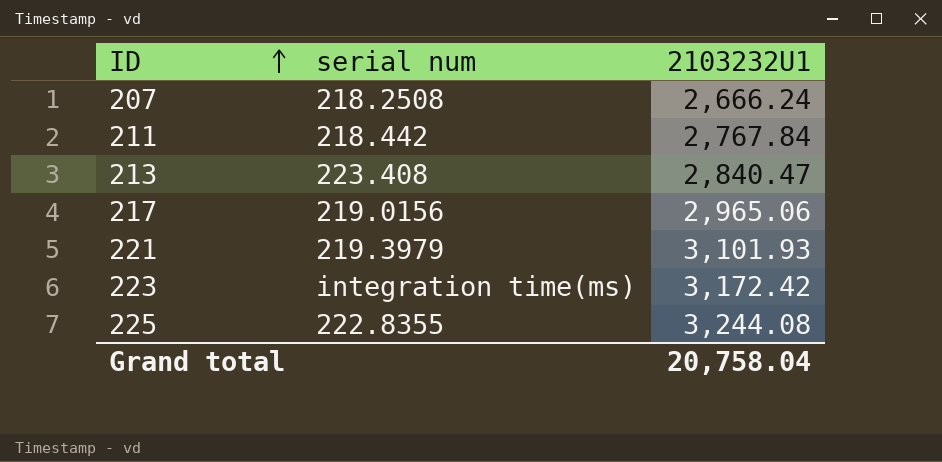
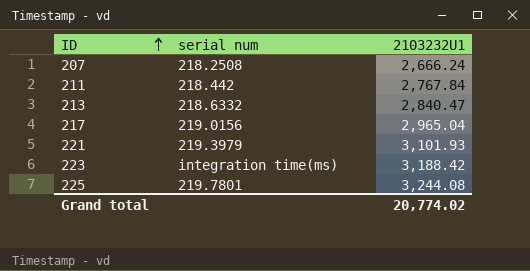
213 | serial num: 223.408 -> 218.6332
217 | 2103232U1: 2,965.06 -> 2,965.04
223 | 2103232U1: 3,172.42 -> 3,188.42
225 | serial num: 222.8355 -> 219.7801
Grand total | 2103232U1: 20,758.04 -> 20,774.02

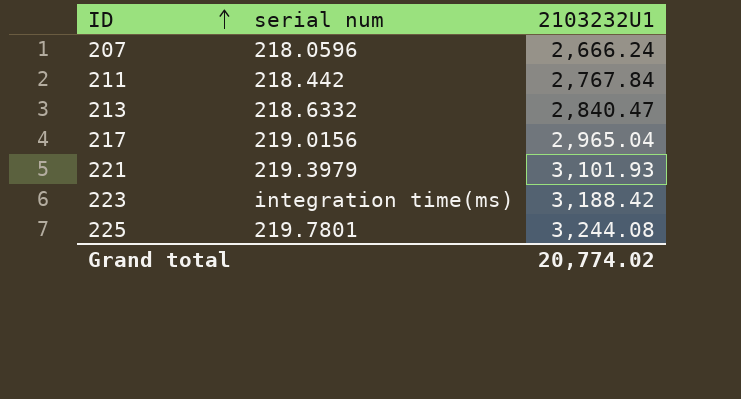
207 | serial num: 218.2508 -> 218.0596

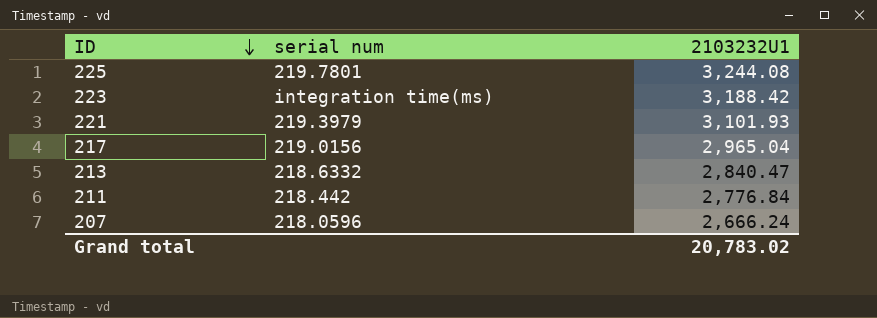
row order: ID ascending -> ID descending
211 | 2103232U1: 2,767.84 -> 2,776.84
Grand total | 2103232U1: 20,774.02 -> 20,783.02

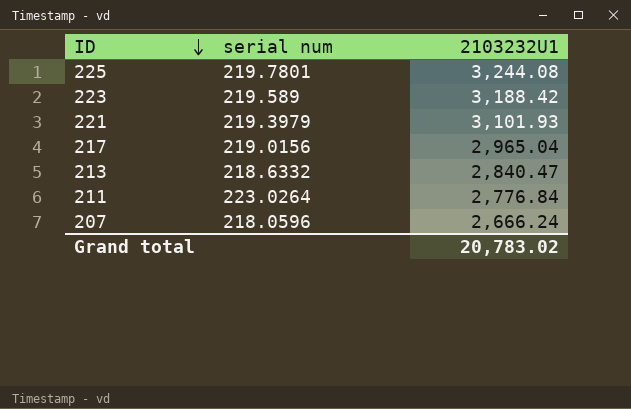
223 | serial num: integration time(ms) -> 219.589
211 | serial num: 218.442 -> 223.0264

